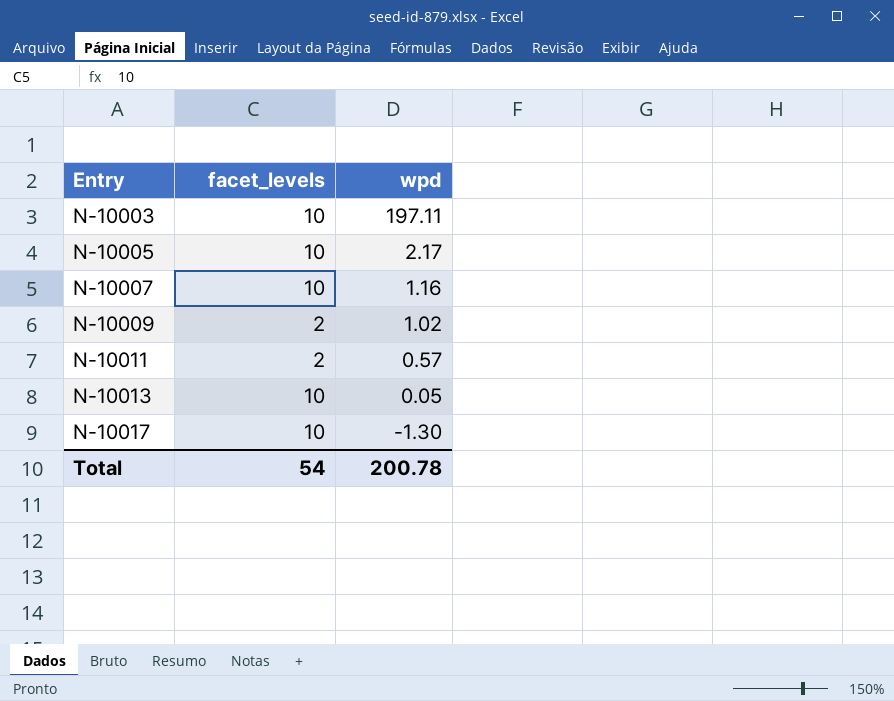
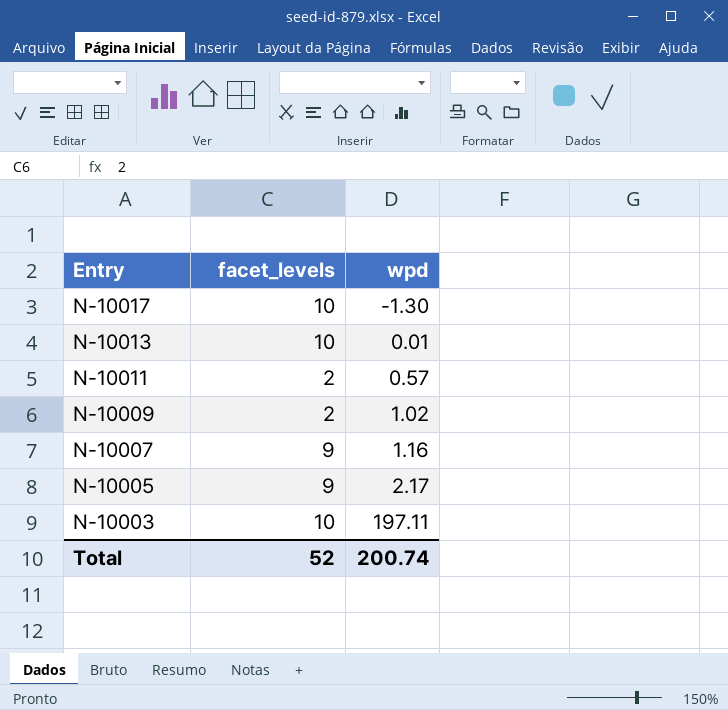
row order: Entry ascending -> Entry descending
N-10013 | wpd: 0.05 -> 0.01
N-10007 | facet_levels: 10 -> 9
N-10005 | facet_levels: 10 -> 9
Total | facet_levels: 54 -> 52
Total | wpd: 200.78 -> 200.74

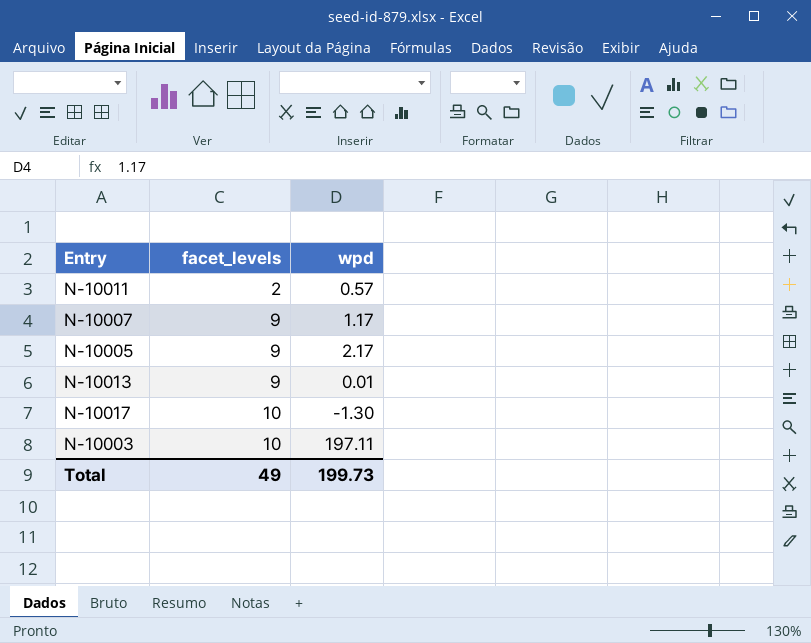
row order: Entry descending -> facet_levels ascending
row N-10009: 2 | 1.02 -> none
N-10007 | wpd: 1.16 -> 1.17
N-10013 | facet_levels: 10 -> 9
Total | facet_levels: 52 -> 49
Total | wpd: 200.74 -> 199.73

